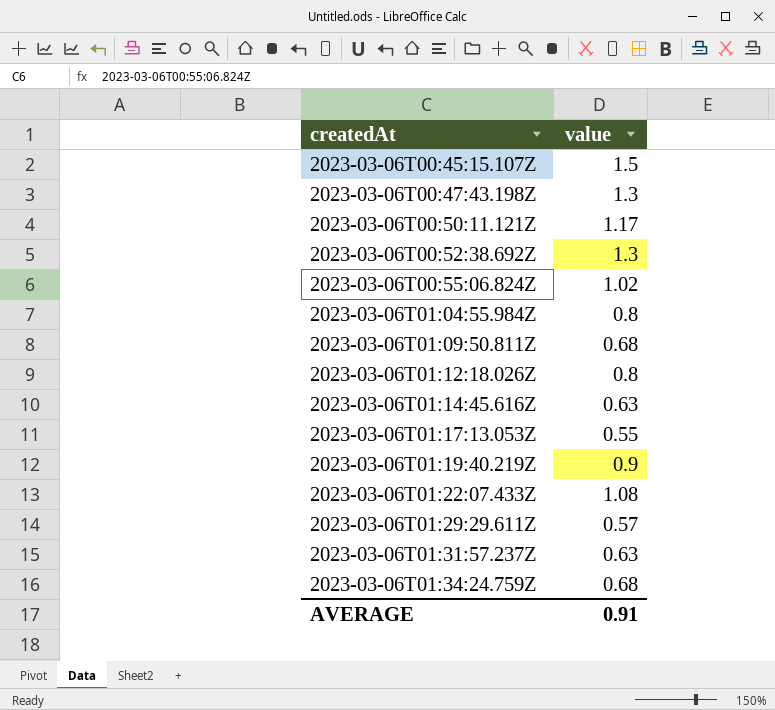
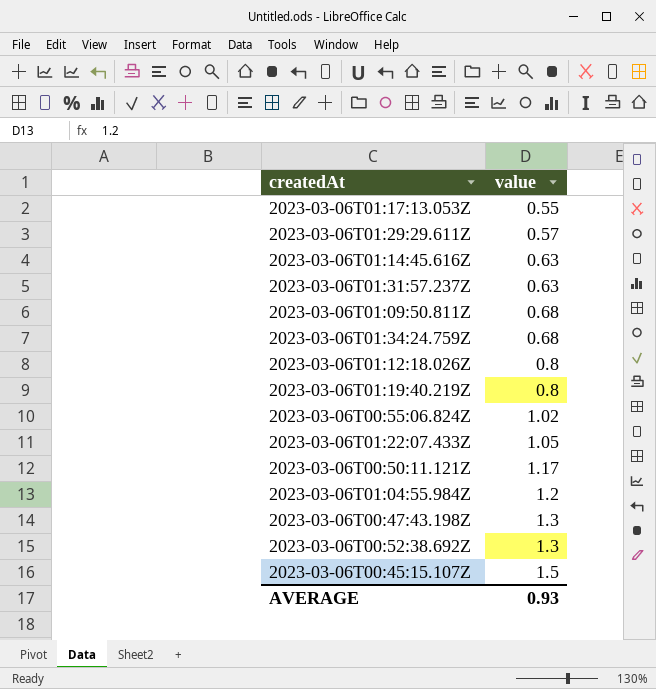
row order: createdAt ascending -> value ascending
2023-03-06T01:19:40.219Z | value: 0.9 -> 0.8
2023-03-06T01:22:07.433Z | value: 1.08 -> 1.05
2023-03-06T01:04:55.984Z | value: 0.8 -> 1.2
AVERAGE | value: 0.91 -> 0.93

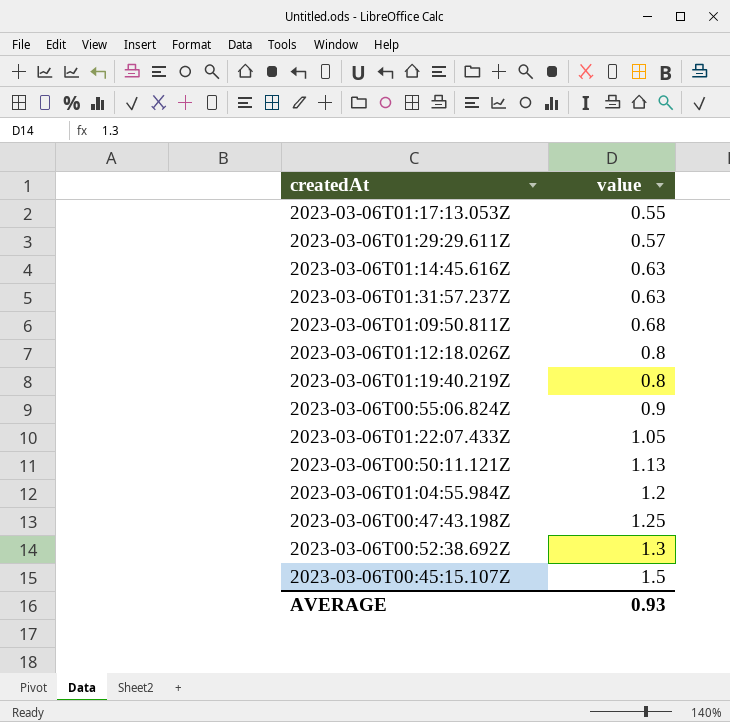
row 2023-03-06T01:34:24.759Z: 0.68 -> none
2023-03-06T00:55:06.824Z | value: 1.02 -> 0.9
2023-03-06T00:50:11.121Z | value: 1.17 -> 1.13
2023-03-06T00:47:43.198Z | value: 1.3 -> 1.25

